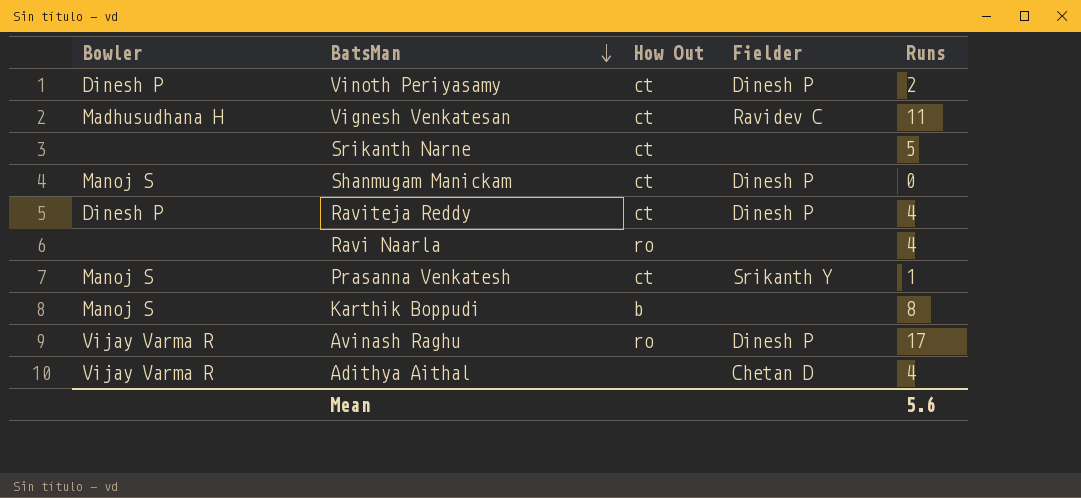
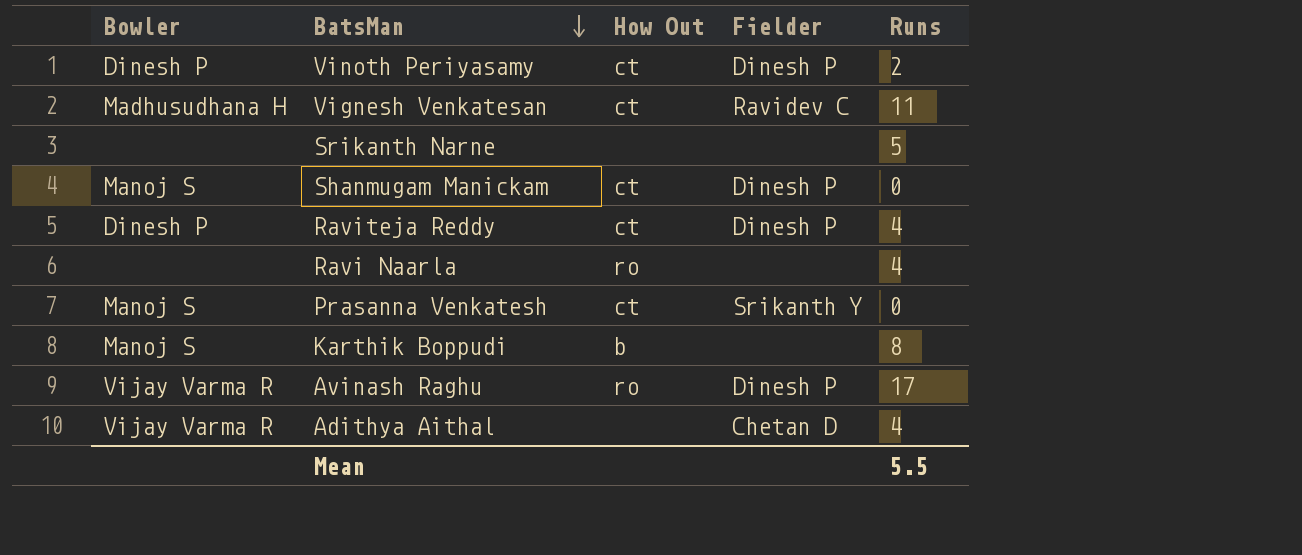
Srikanth Narne | How Out: ct -> none
Prasanna Venkatesh | Runs: 1 -> 0
Mean | Runs: 5.6 -> 5.5

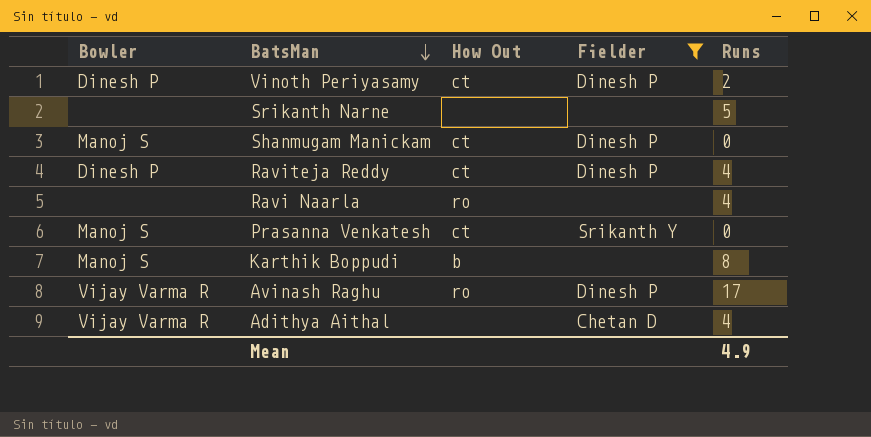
filter: none -> Fielder != Ravidev C
Mean | Runs: 5.5 -> 4.9

